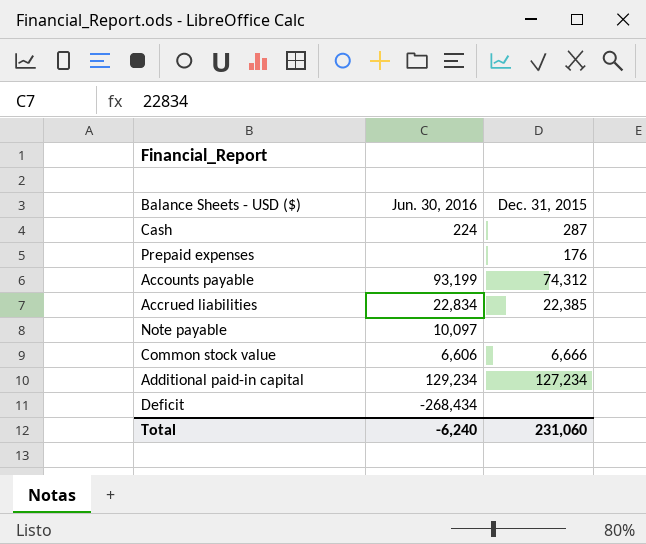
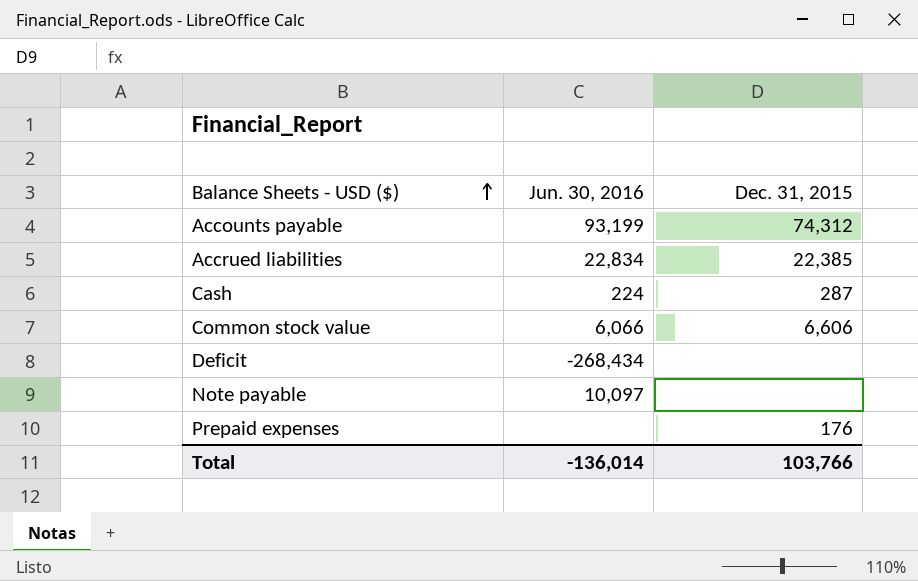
row order: none -> Balance Sheets - USD ($) ascending
row Additional paid-in capital: 129,234 | 127,234 -> none
Common stock value | Jun. 30, 2016: 6,606 -> 6,066
Common stock value | Dec. 31, 2015: 6,666 -> 6,606
Total | Jun. 30, 2016: -6,240 -> -136,014
Total | Dec. 31, 2015: 231,060 -> 103,766

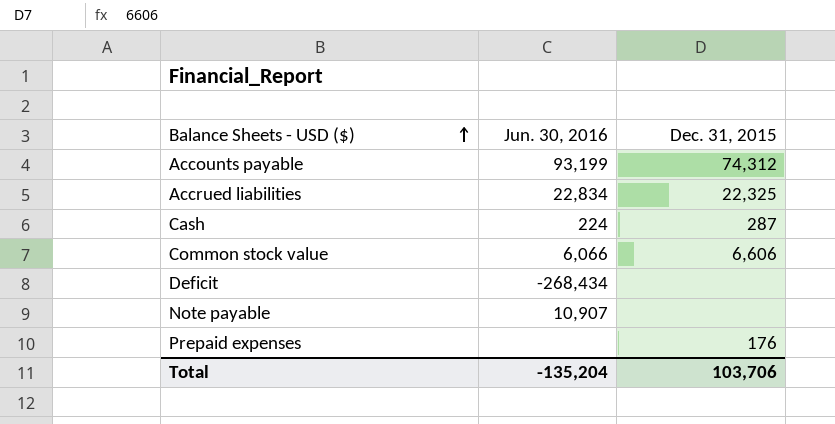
Accrued liabilities | Dec. 31, 2015: 22,385 -> 22,325
Note payable | Jun. 30, 2016: 10,097 -> 10,907
Total | Jun. 30, 2016: -136,014 -> -135,204
Total | Dec. 31, 2015: 103,766 -> 103,706

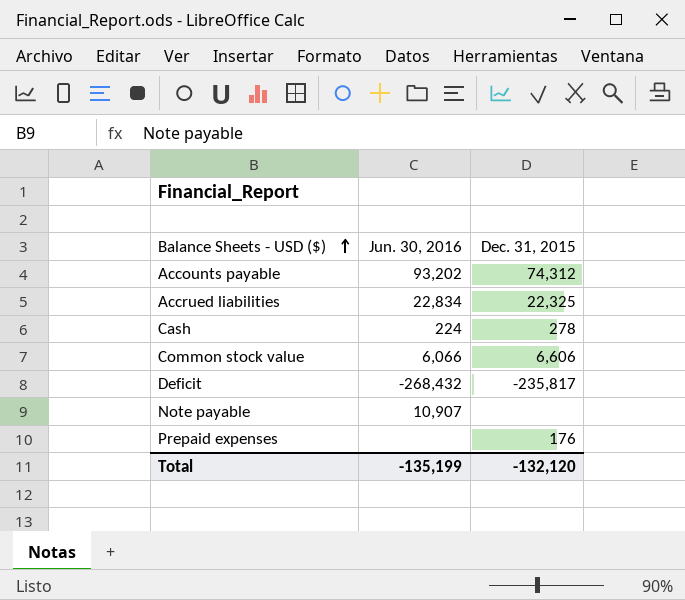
Accounts payable | Jun. 30, 2016: 93,199 -> 93,202
Cash | Dec. 31, 2015: 287 -> 278
Deficit | Jun. 30, 2016: -268,434 -> -268,432
Deficit | Dec. 31, 2015: none -> -235,817
Total | Jun. 30, 2016: -135,204 -> -135,199
Total | Dec. 31, 2015: 103,706 -> -132,120

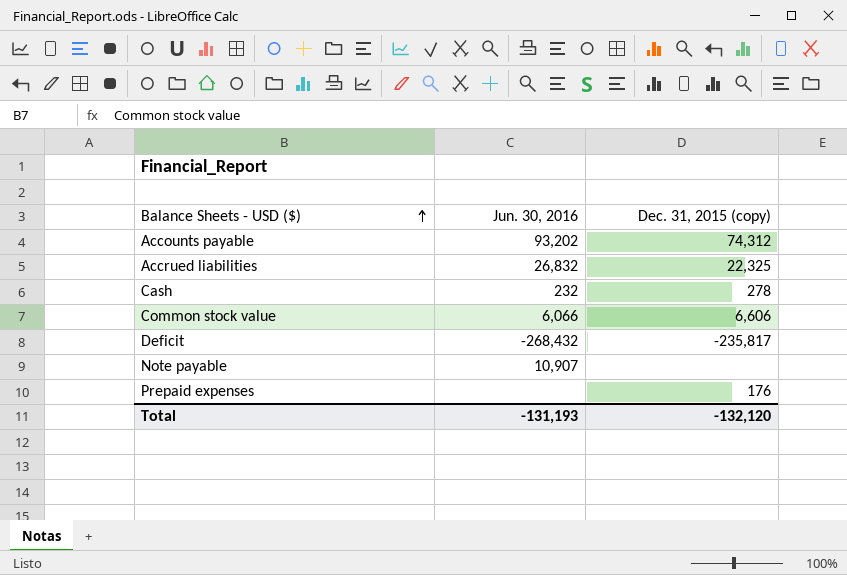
column name: Dec. 31, 2015 -> Dec. 31, 2015 (copy)
Accrued liabilities | Jun. 30, 2016: 22,834 -> 26,832
Cash | Jun. 30, 2016: 224 -> 232
Total | Jun. 30, 2016: -135,199 -> -131,193

